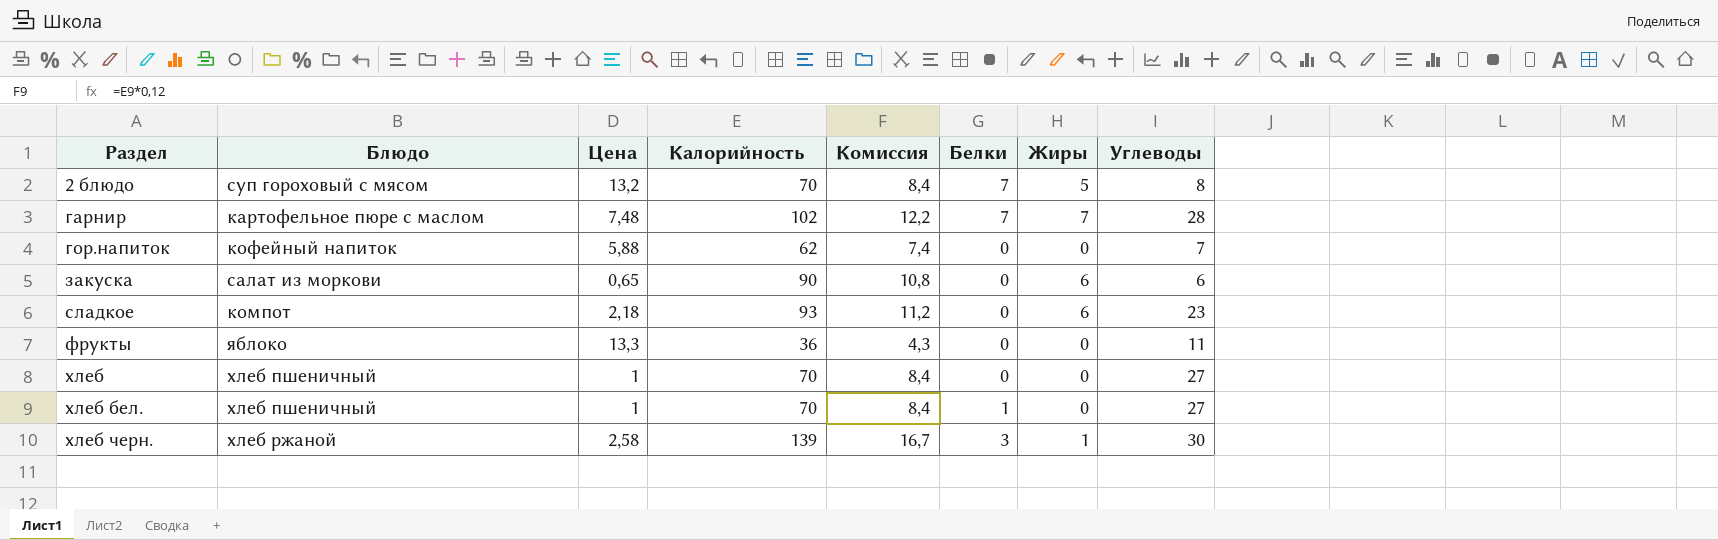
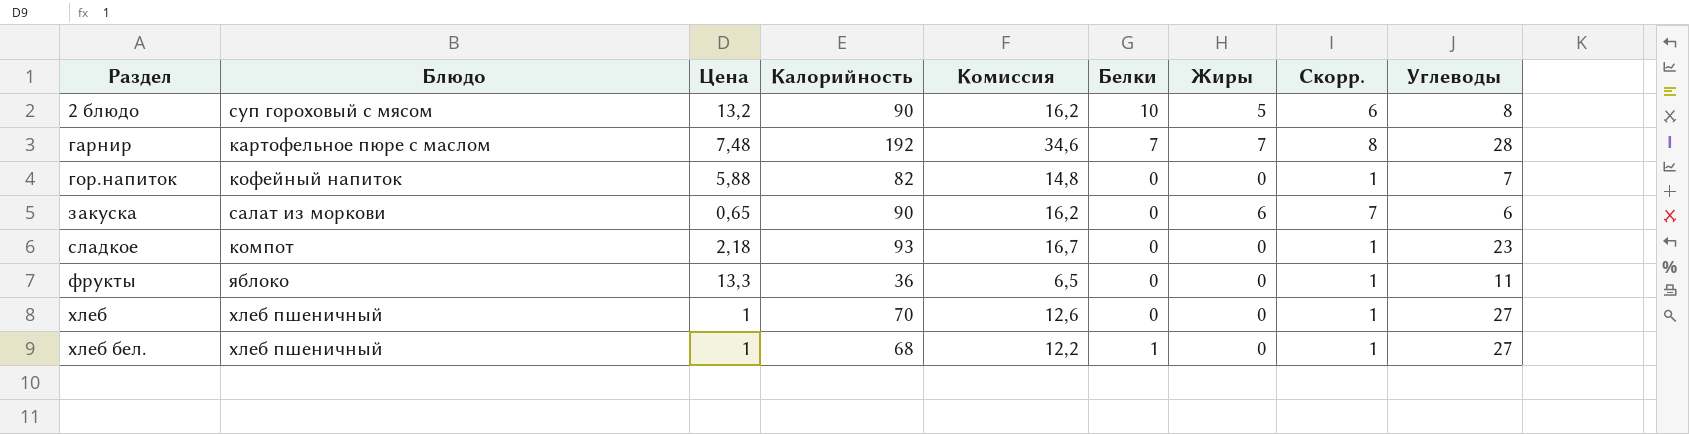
column Комиссия | formula: [Калорийность] * 0,12 -> [Калорийность] * 0,18
column Скорр. | formula: none -> [Жиры] + 1
row хлеб черн.: хлеб ржаной | 2,58 | 139 | 16,7 | 3 | 1 | 30 -> none
2 блюдо | Калорийность: 70 -> 90
2 блюдо | Белки: 7 -> 10
гарнир | Калорийность: 102 -> 192
гор.напиток | Калорийность: 62 -> 82
сладкое | Жиры: 6 -> 0
хлеб бел. | Калорийность: 70 -> 68

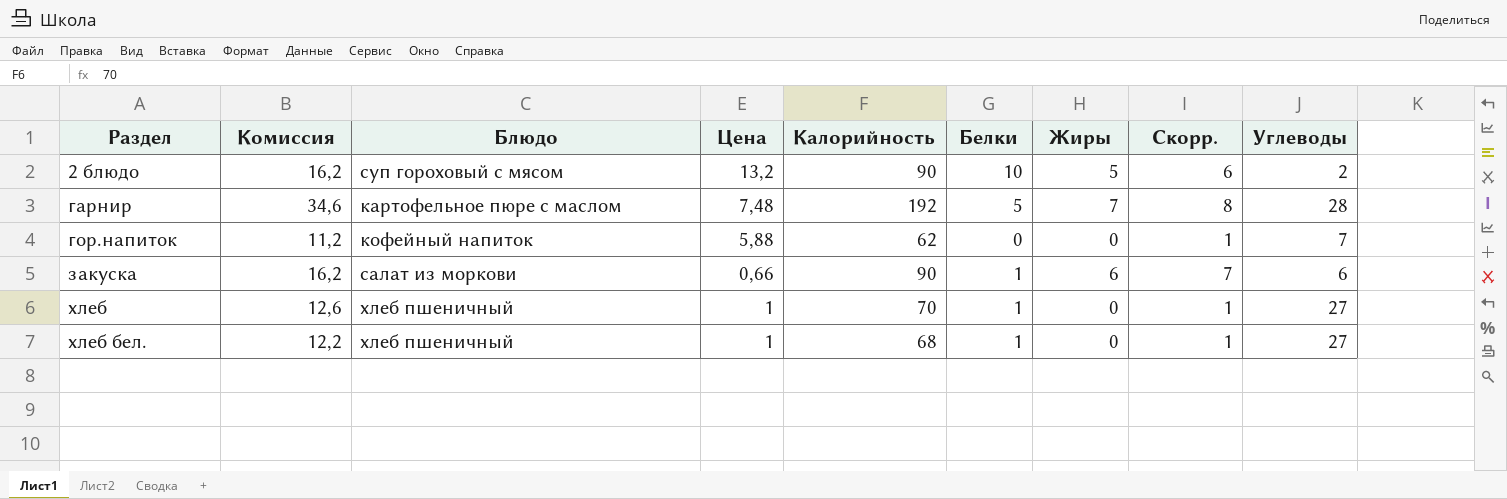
column Комиссия | position: 5 -> 2
row сладкое: компот | 2,18 | 93 | 16,7 | 0 | 0 | 1 | 23 -> none
row фрукты: яблоко | 13,3 | 36 | 6,5 | 0 | 0 | 1 | 11 -> none
2 блюдо | Углеводы: 8 -> 2
гарнир | Белки: 7 -> 5
гор.напиток | Комиссия: 14,8 -> 11,2
гор.напиток | Калорийность: 82 -> 62
закуска | Цена: 0,65 -> 0,66
закуска | Белки: 0 -> 1
хлеб | Белки: 0 -> 1

